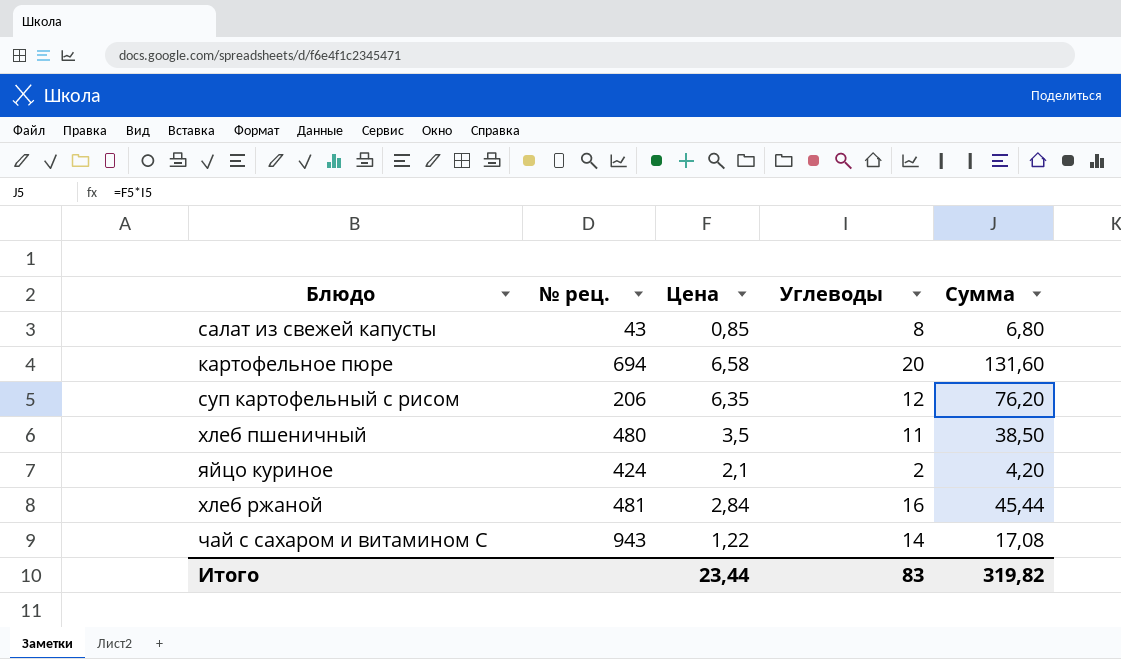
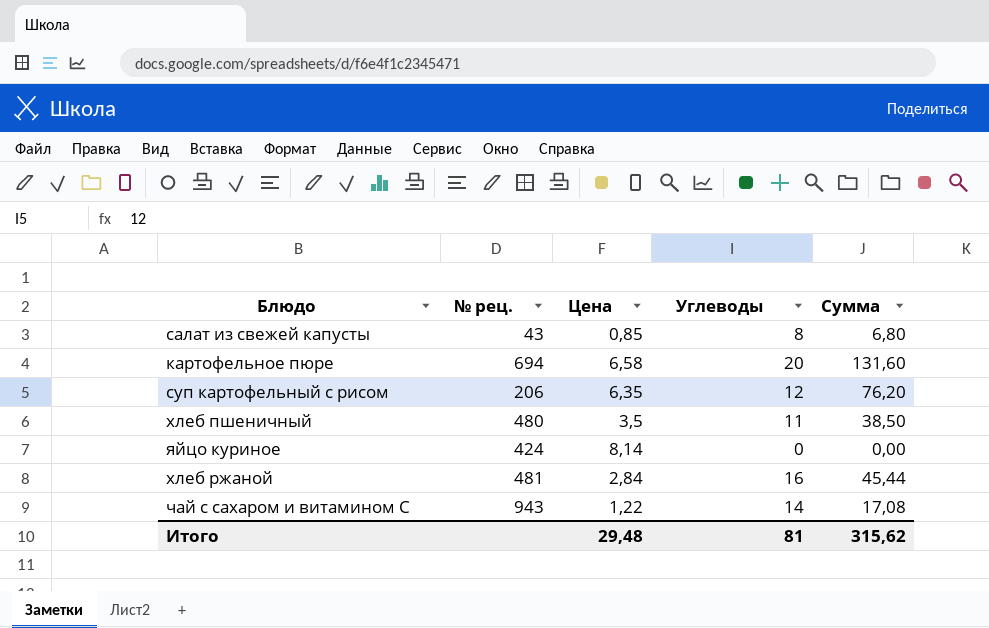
яйцо куриное | Цена: 2,1 -> 8,14
яйцо куриное | Углеводы: 2 -> 0
яйцо куриное | Сумма: 4,20 -> 0,00
Итого | Цена: 23,44 -> 29,48
Итого | Углеводы: 83 -> 81
Итого | Сумма: 319,82 -> 315,62

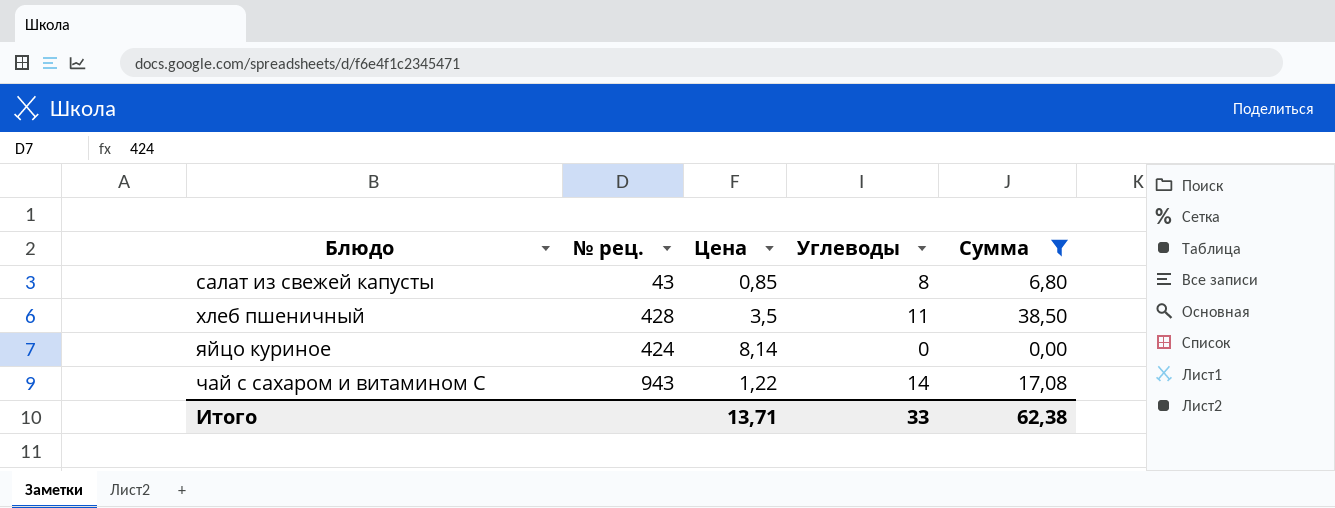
filter: none -> Сумма <= 38,50
хлеб пшеничный | № рец.: 480 -> 428
Итого | Цена: 29,48 -> 13,71
Итого | Углеводы: 81 -> 33
Итого | Сумма: 315,62 -> 62,38

